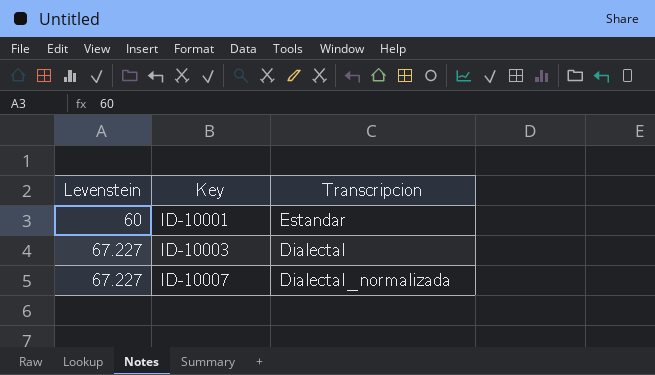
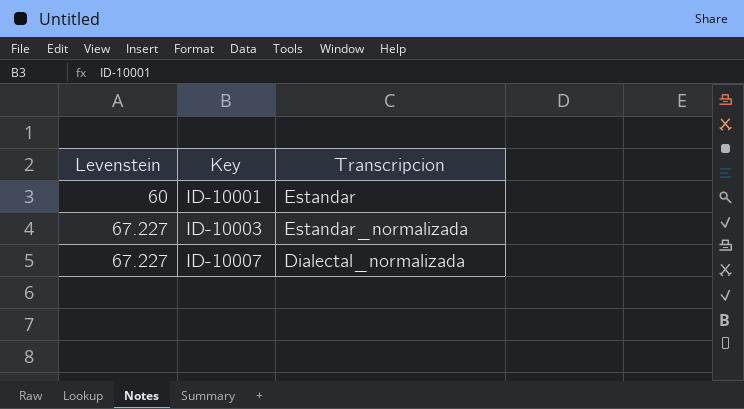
ID-10003 | Transcripcion: Dialectal -> Estandar_normalizada

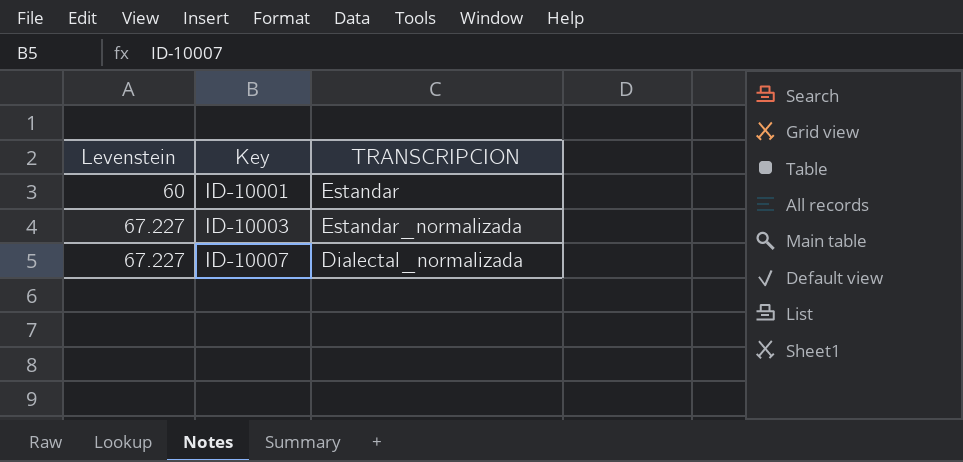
column name: Transcripcion -> TRANSCRIPCION

